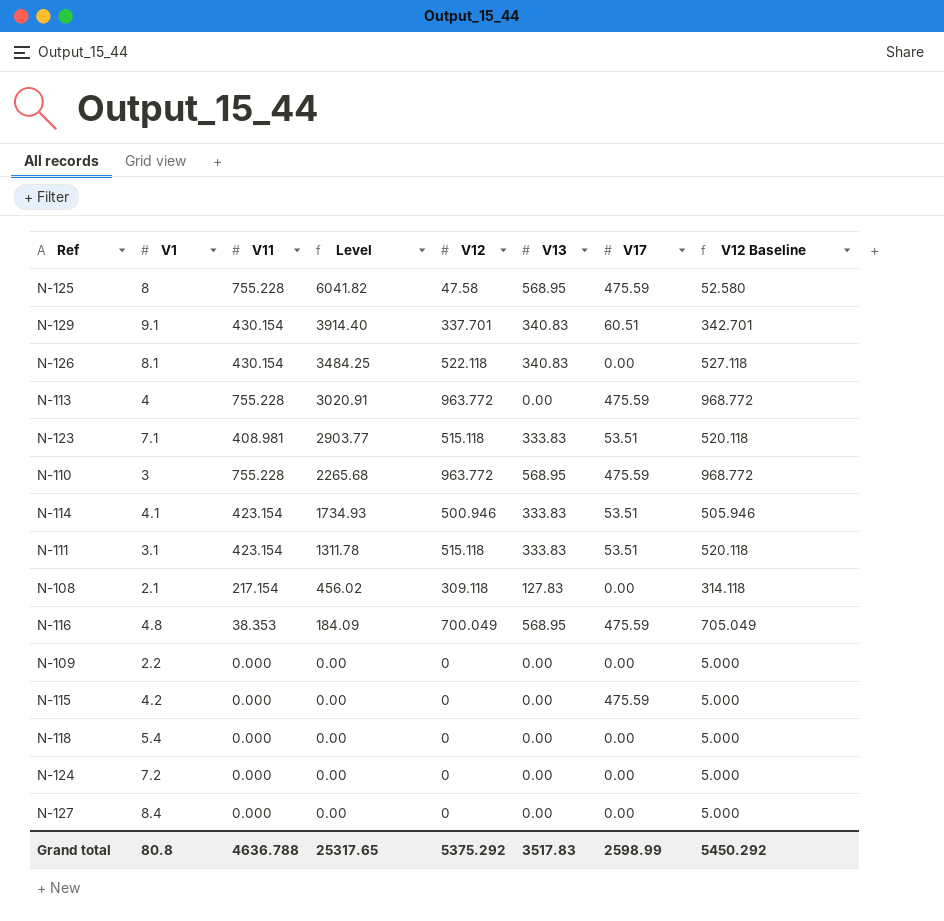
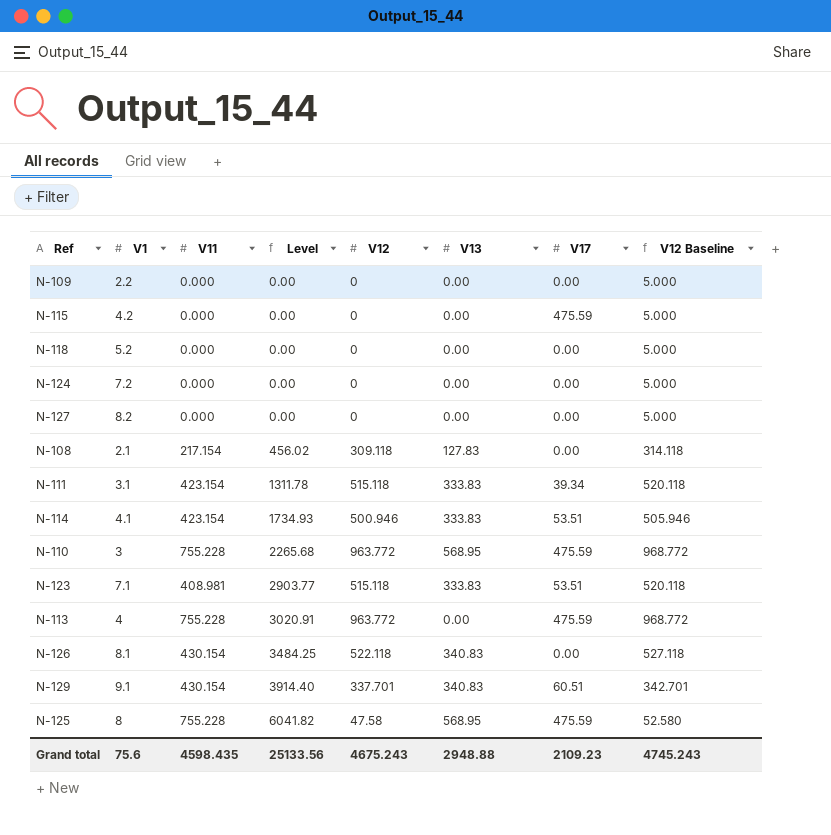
row order: Level descending -> Level ascending
row N-116: 4.8 | 38.353 | 184.09 | 700.049 | 568.95 | 475.59 | 705.049 -> none
N-118 | V1: 5.4 -> 5.2
N-127 | V1: 8.4 -> 8.2
N-111 | V17: 53.51 -> 39.34
Grand total | V1: 80.8 -> 75.6
Grand total | V11: 4636.788 -> 4598.435
Grand total | Level: 25317.65 -> 25133.56
Grand total | V12: 5375.292 -> 4675.243
Grand total | V13: 3517.83 -> 2948.88
Grand total | V17: 2598.99 -> 2109.23
Grand total | V12 Baseline: 5450.292 -> 4745.243

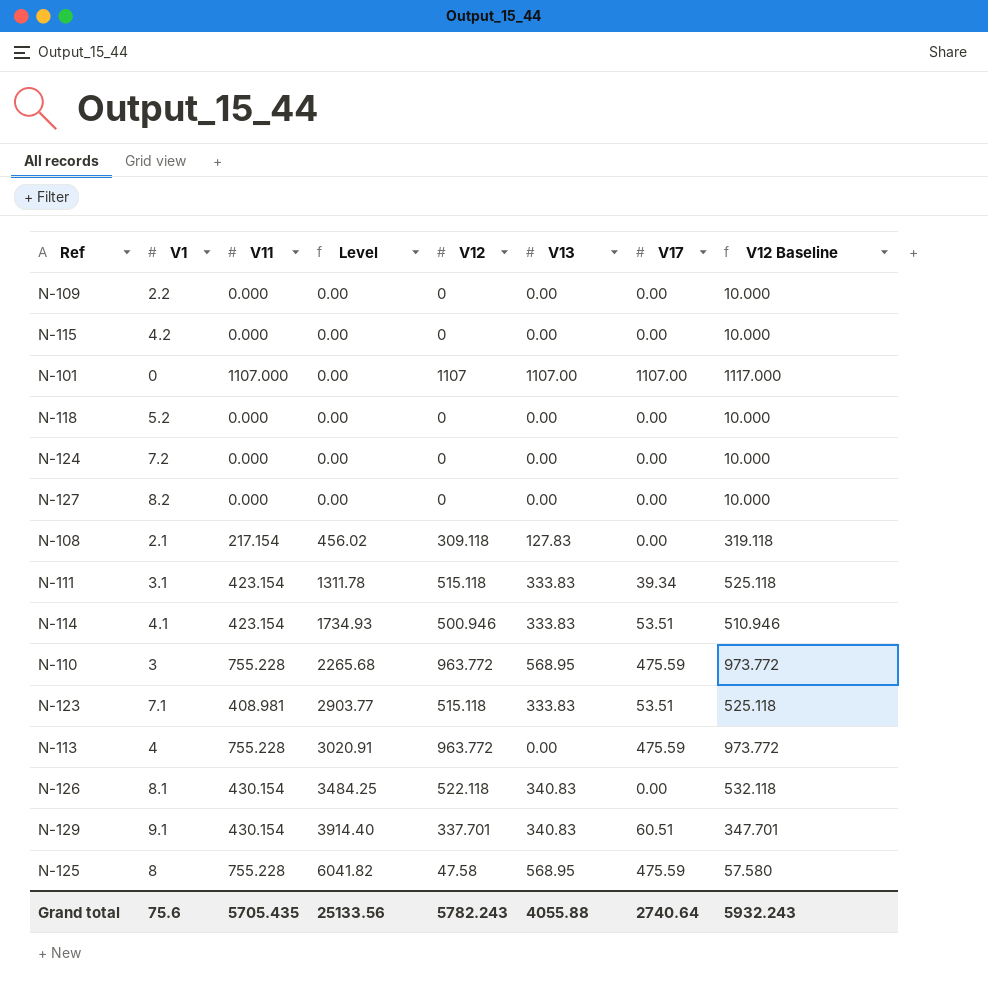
column V12 Baseline | formula: [V12] + 5 -> [V12] + 10
N-115 | V17: 475.59 -> 0.00
row N-101: none -> 0 | 1107.000 | 0.00 | 1107 | 1107.00 | 1107.00 | 1117.000
Grand total | V11: 4598.435 -> 5705.435
Grand total | V12: 4675.243 -> 5782.243
Grand total | V13: 2948.88 -> 4055.88
Grand total | V17: 2109.23 -> 2740.64
Grand total | V12 Baseline: 4745.243 -> 5932.243

